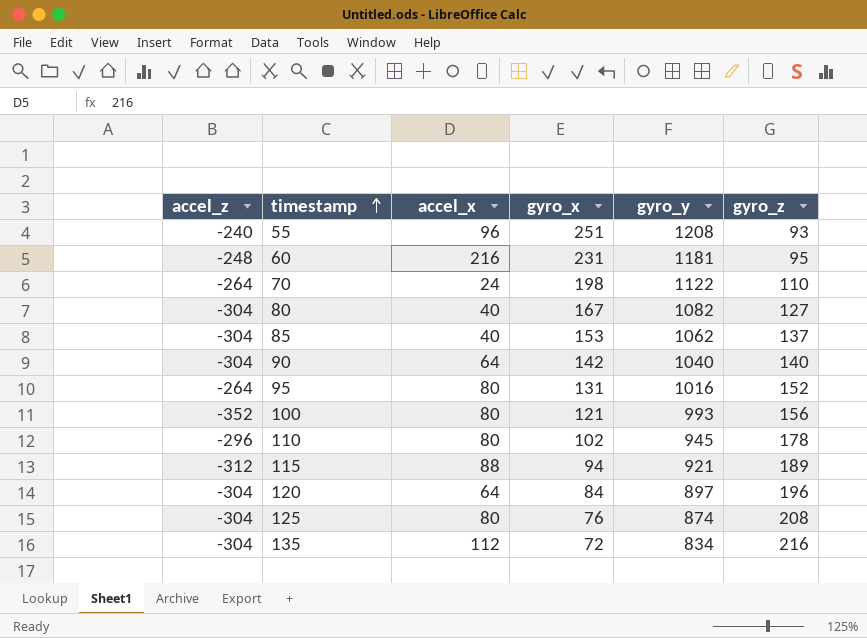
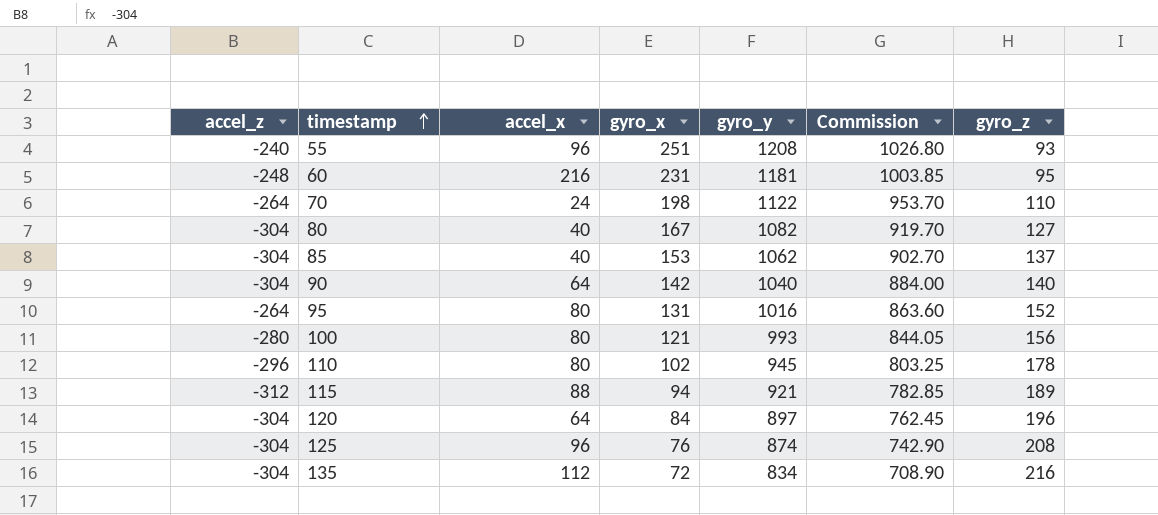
column Commission | formula: none -> [gyro_y] * 0.85
100 | accel_z: -352 -> -280
125 | accel_x: 80 -> 96

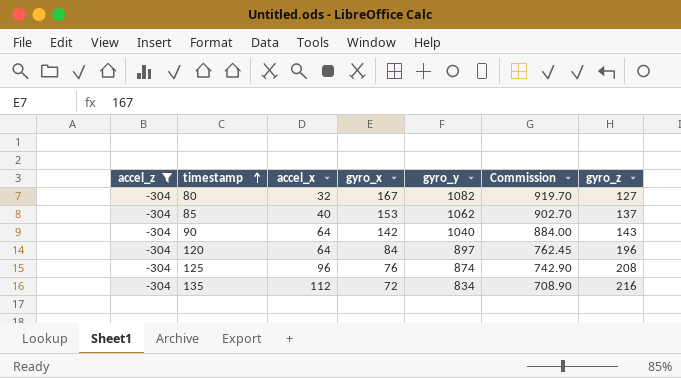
filter: none -> accel_z = -304
80 | accel_x: 40 -> 32
90 | gyro_z: 140 -> 143

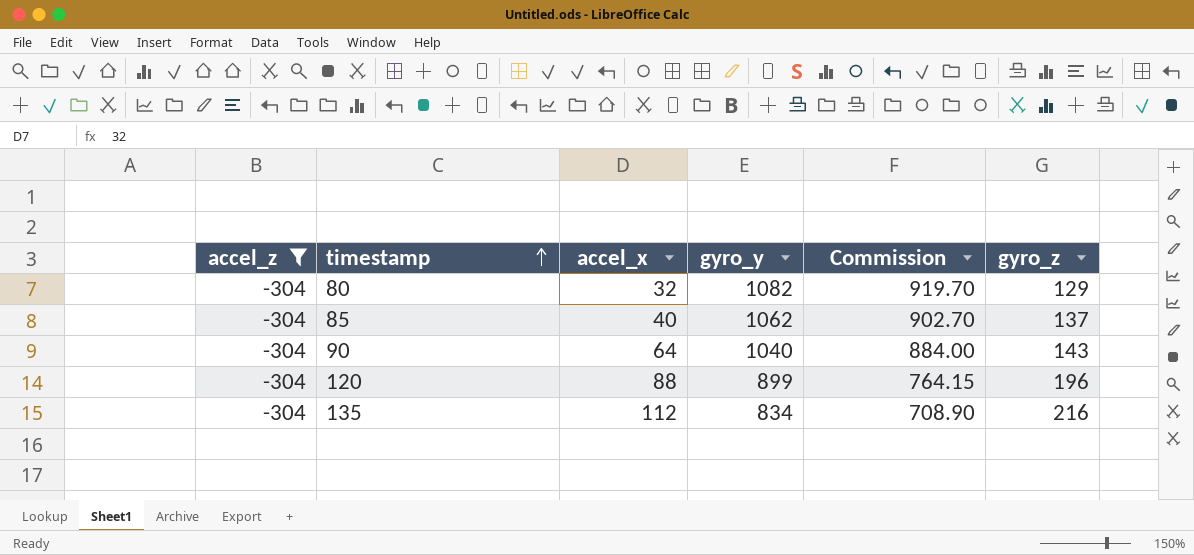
column gyro_x | position: 4 -> none
row 125: -304 | 96 | 76 | 874 | 742.90 | 208 -> none
80 | gyro_z: 127 -> 129
120 | accel_x: 64 -> 88
120 | gyro_y: 897 -> 899
120 | Commission: 762.45 -> 764.15

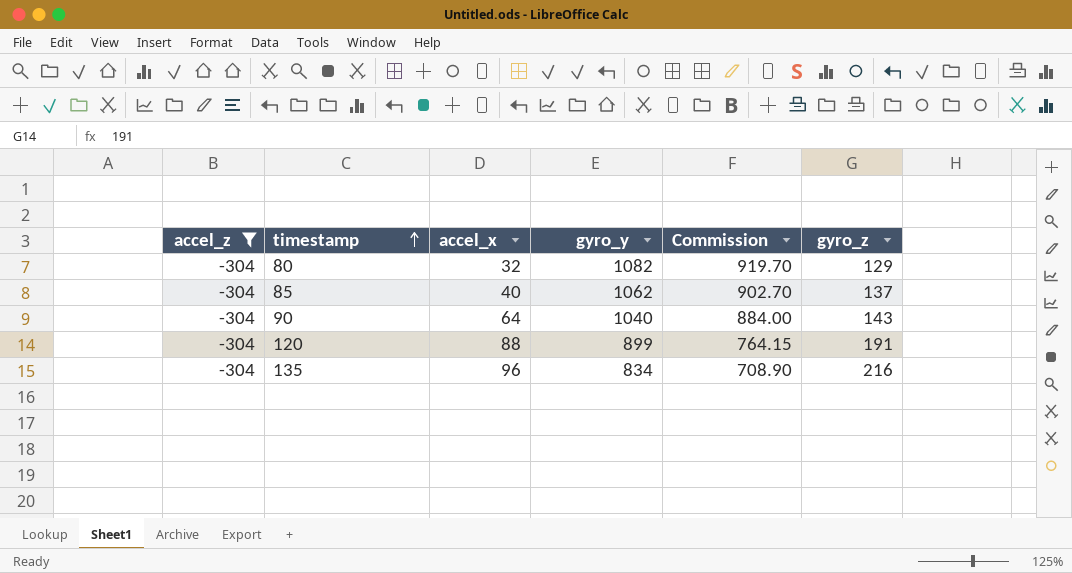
120 | gyro_z: 196 -> 191
135 | accel_x: 112 -> 96

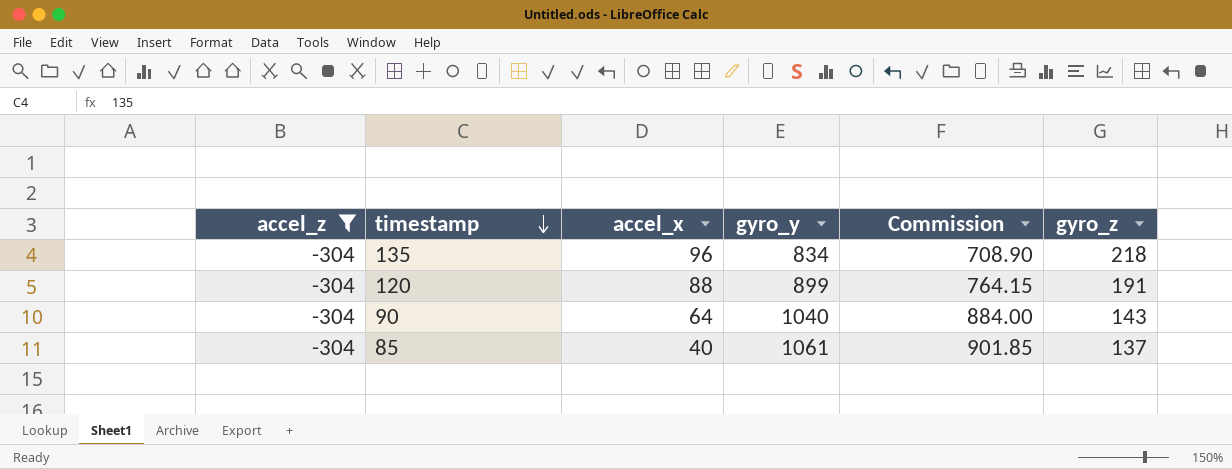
row order: timestamp ascending -> timestamp descending
row 80: -304 | 32 | 1082 | 919.70 | 129 -> none
135 | gyro_z: 216 -> 218
85 | gyro_y: 1062 -> 1061
85 | Commission: 902.70 -> 901.85

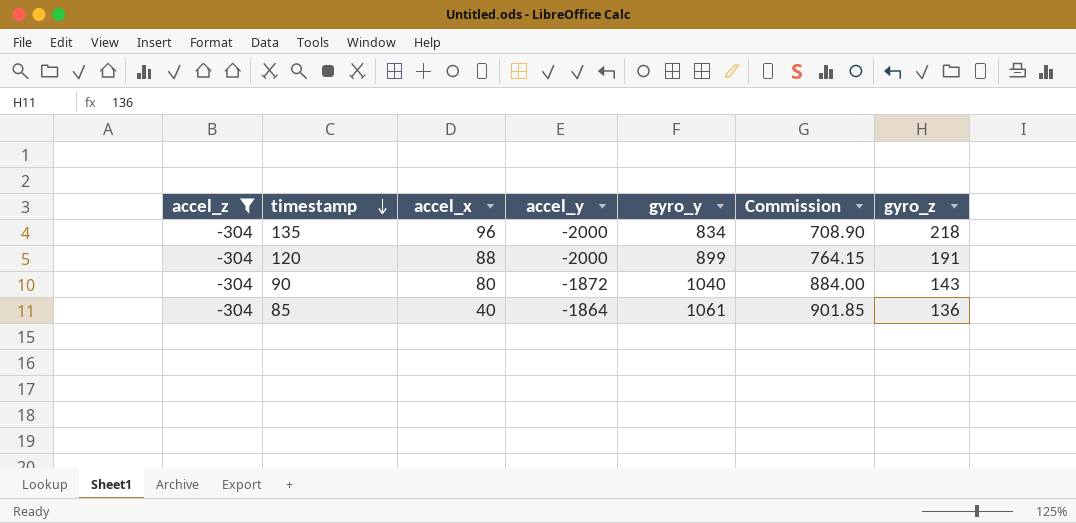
column accel_y | position: none -> 4
90 | accel_x: 64 -> 80
85 | gyro_z: 137 -> 136

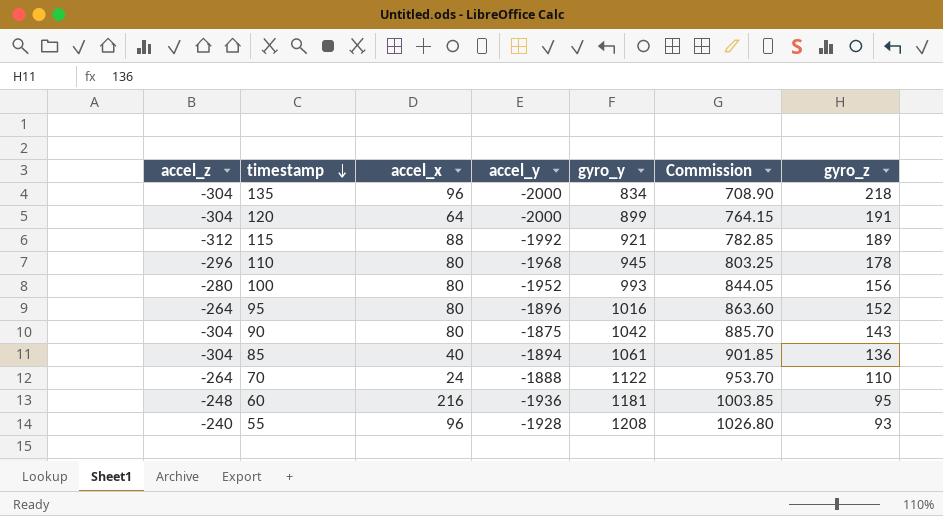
filter: accel_z = -304 -> none
120 | accel_x: 88 -> 64
90 | accel_y: -1872 -> -1875
90 | gyro_y: 1040 -> 1042
90 | Commission: 884.00 -> 885.70
85 | accel_y: -1864 -> -1894

